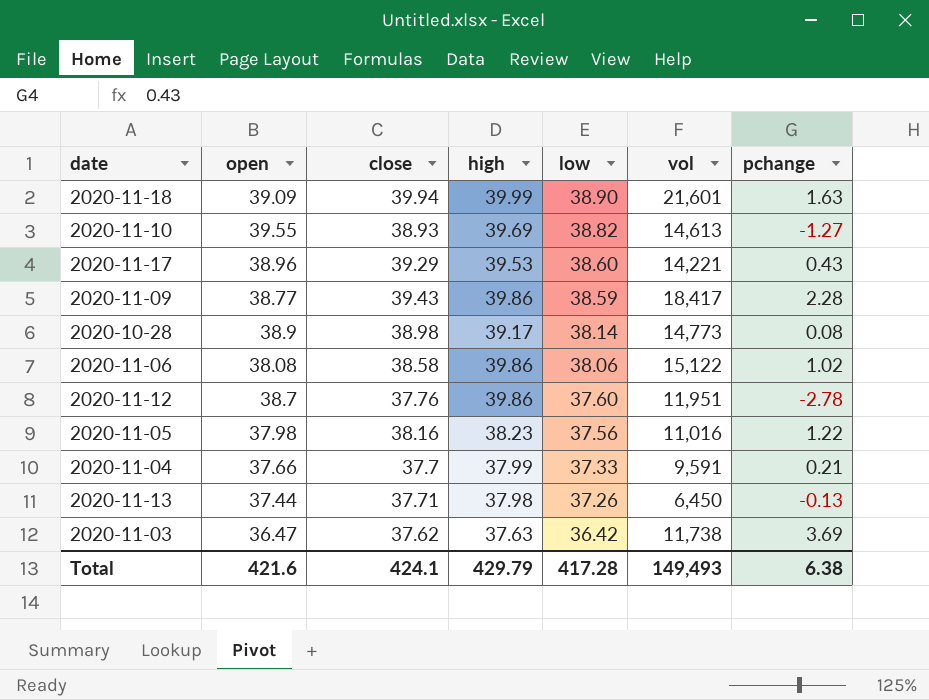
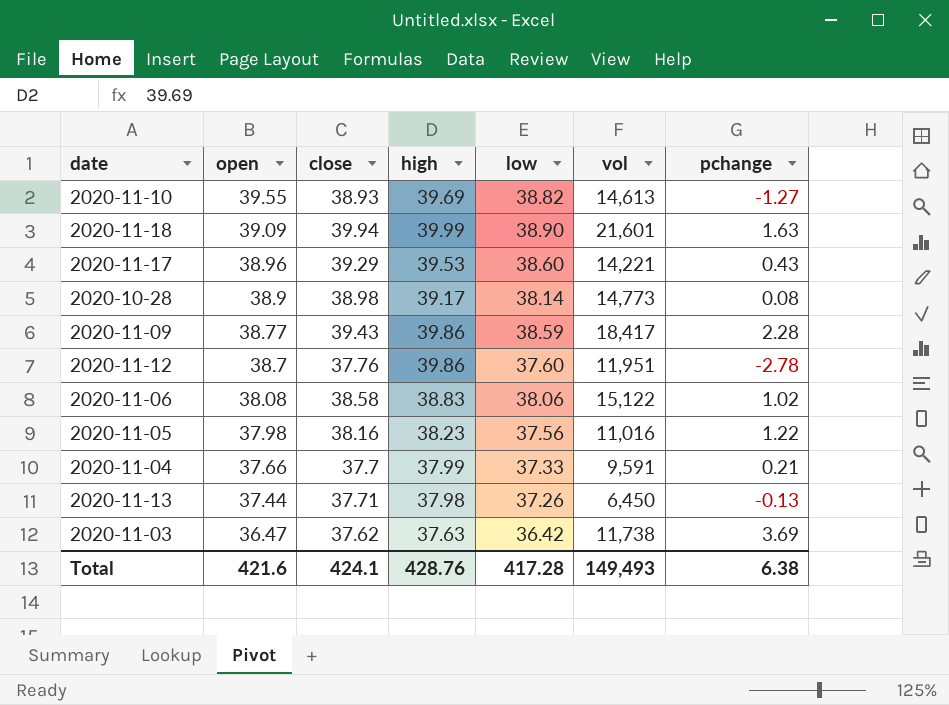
row order: low descending -> open descending
2020-11-06 | high: 39.86 -> 38.83
Total | high: 429.79 -> 428.76

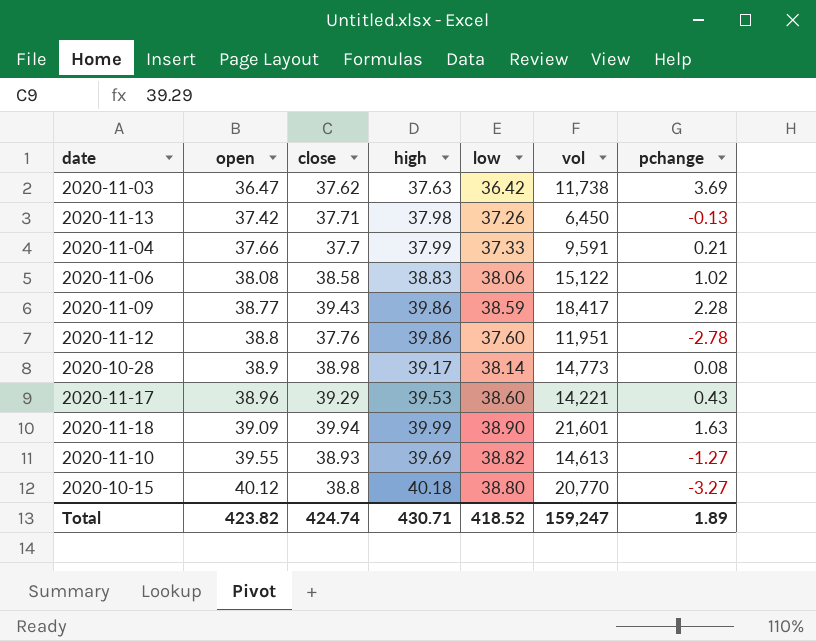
row order: open descending -> open ascending
row 2020-11-05: 37.98 | 38.16 | 38.23 | 37.56 | 11,016 | 1.22 -> none
2020-11-13 | open: 37.44 -> 37.42
2020-11-12 | open: 38.7 -> 38.8
row 2020-10-15: none -> 40.12 | 38.8 | 40.18 | 38.80 | 20,770 | -3.27
Total | open: 421.6 -> 423.82
Total | close: 424.1 -> 424.74
Total | high: 428.76 -> 430.71
Total | low: 417.28 -> 418.52
Total | vol: 149,493 -> 159,247
Total | pchange: 6.38 -> 1.89

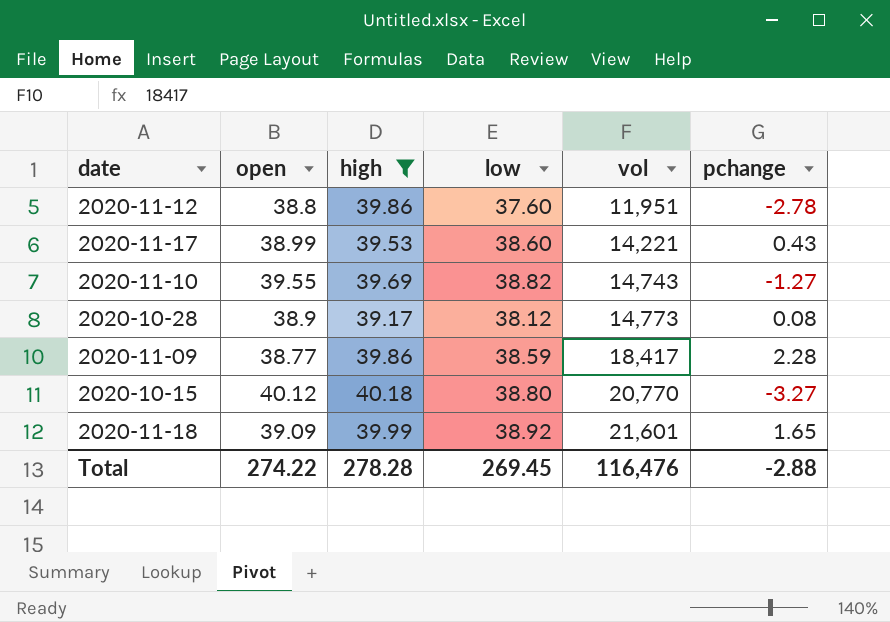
filter: none -> high >= 39.17
row order: open ascending -> vol ascending
column close | position: 3 -> none
2020-11-17 | open: 38.96 -> 38.99
2020-11-10 | vol: 14,613 -> 14,743
2020-10-28 | low: 38.14 -> 38.12
2020-11-18 | low: 38.90 -> 38.92
2020-11-18 | pchange: 1.63 -> 1.65
Total | open: 423.82 -> 274.22
Total | high: 430.71 -> 278.28
Total | low: 418.52 -> 269.45
Total | vol: 159,247 -> 116,476
Total | pchange: 1.89 -> -2.88

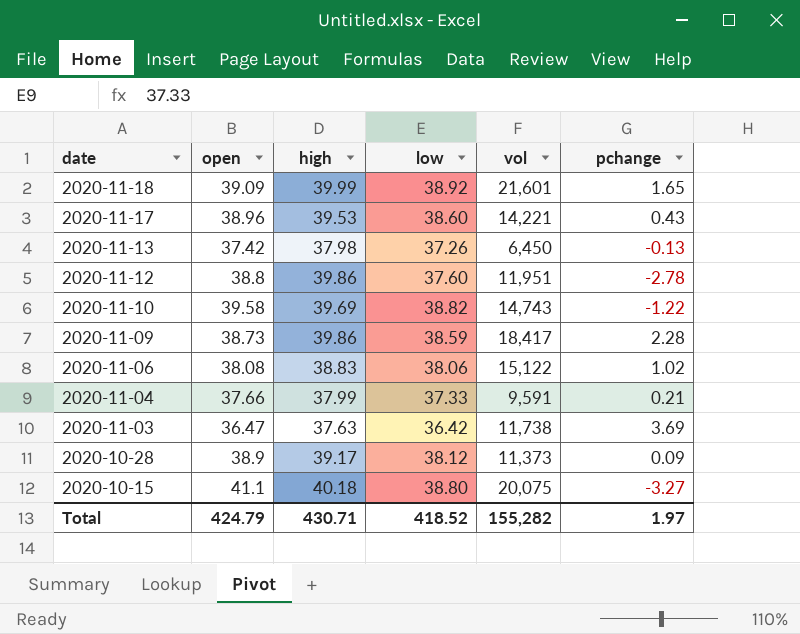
filter: high >= 39.17 -> none
row order: vol ascending -> date descending
2020-11-17 | open: 38.99 -> 38.96
2020-11-10 | open: 39.55 -> 39.58
2020-11-10 | pchange: -1.27 -> -1.22
2020-11-09 | open: 38.77 -> 38.73
2020-10-28 | vol: 14,773 -> 11,373
2020-10-28 | pchange: 0.08 -> 0.09
2020-10-15 | open: 40.12 -> 41.1
2020-10-15 | vol: 20,770 -> 20,075
Total | open: 274.22 -> 424.79
Total | high: 278.28 -> 430.71
Total | low: 269.45 -> 418.52
Total | vol: 116,476 -> 155,282
Total | pchange: -2.88 -> 1.97

